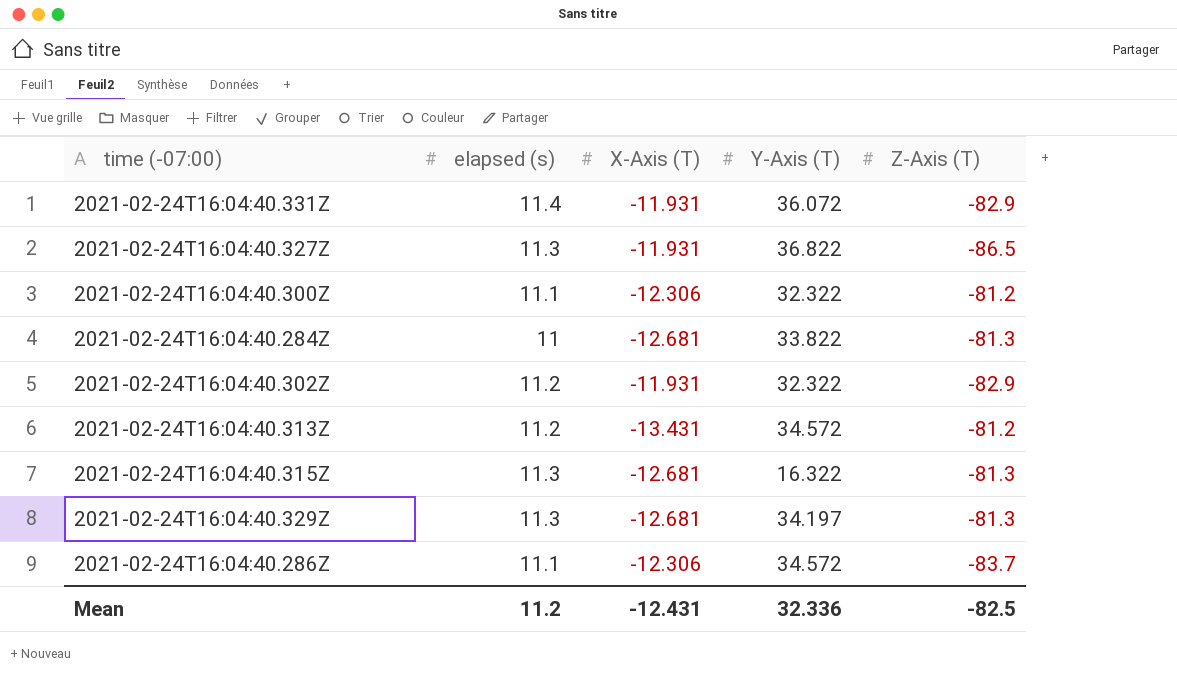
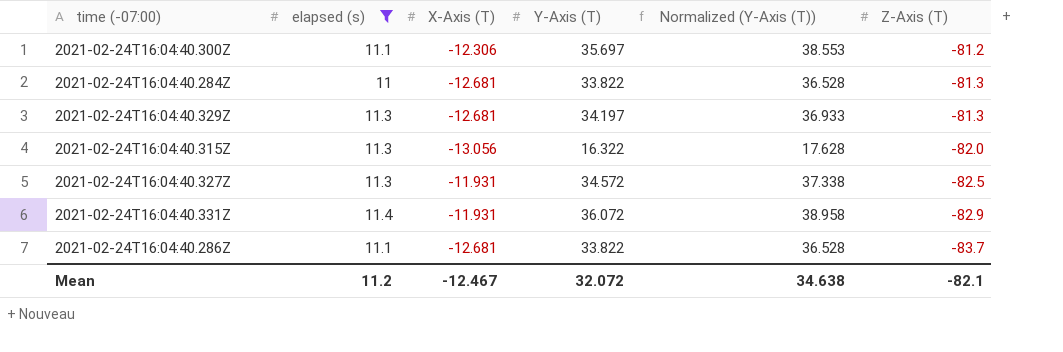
filter: none -> elapsed (s) != 11.2
row order: none -> Z-Axis (T) descending
column Normalized (Y-Axis (T)) | formula: none -> [Y-Axis (T)] * 1.08
2021-02-24T16:04:40.300Z | Y-Axis (T): 32.322 -> 35.697
2021-02-24T16:04:40.315Z | X-Axis (T): -12.681 -> -13.056
2021-02-24T16:04:40.315Z | Z-Axis (T): -81.3 -> -82.0
2021-02-24T16:04:40.327Z | Y-Axis (T): 36.822 -> 34.572
2021-02-24T16:04:40.327Z | Z-Axis (T): -86.5 -> -82.5
2021-02-24T16:04:40.286Z | X-Axis (T): -12.306 -> -12.681
2021-02-24T16:04:40.286Z | Y-Axis (T): 34.572 -> 33.822
Mean | X-Axis (T): -12.431 -> -12.467
Mean | Y-Axis (T): 32.336 -> 32.072
Mean | Z-Axis (T): -82.5 -> -82.1

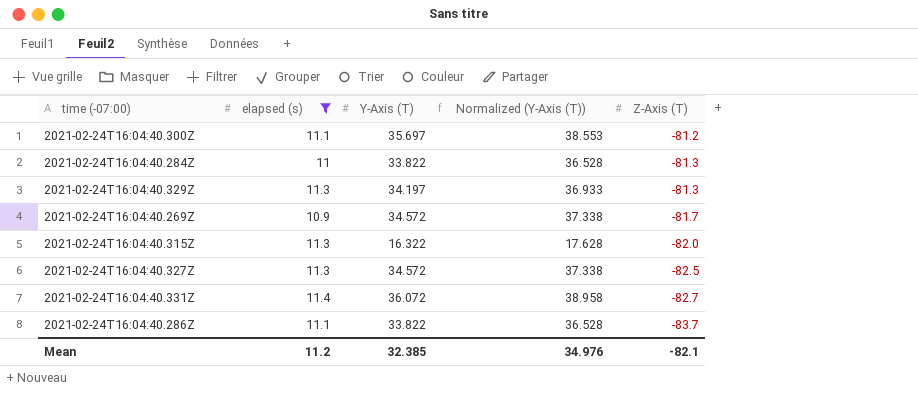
column X-Axis (T) | position: 3 -> none
row 2021-02-24T16:04:40.269Z: none -> 10.9 | 34.572 | 37.338 | -81.7
2021-02-24T16:04:40.331Z | Z-Axis (T): -82.9 -> -82.7
Mean | Y-Axis (T): 32.072 -> 32.385
Mean | Normalized (Y-Axis (T)): 34.638 -> 34.976

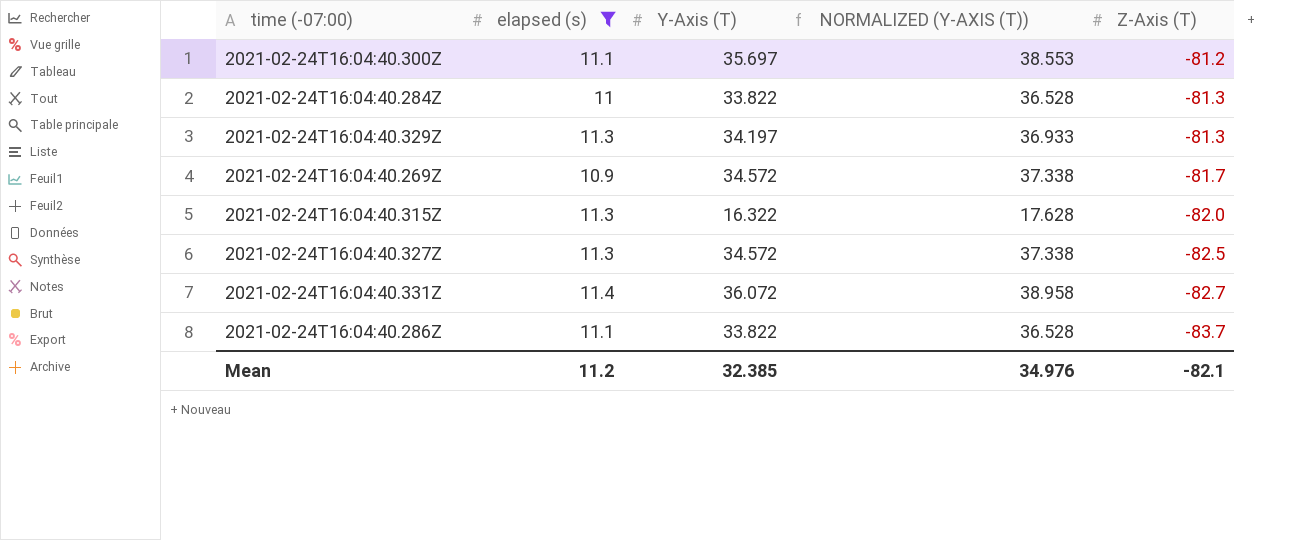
column name: Normalized (Y-Axis (T)) -> NORMALIZED (Y-AXIS (T))

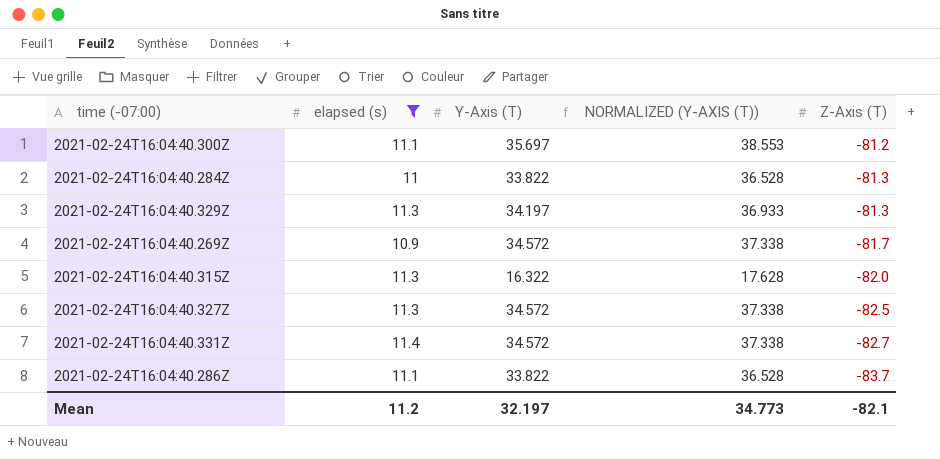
2021-02-24T16:04:40.331Z | Y-Axis (T): 36.072 -> 34.572
2021-02-24T16:04:40.331Z | NORMALIZED (Y-AXIS (T)): 38.958 -> 37.338
Mean | Y-Axis (T): 32.385 -> 32.197
Mean | NORMALIZED (Y-AXIS (T)): 34.976 -> 34.773

